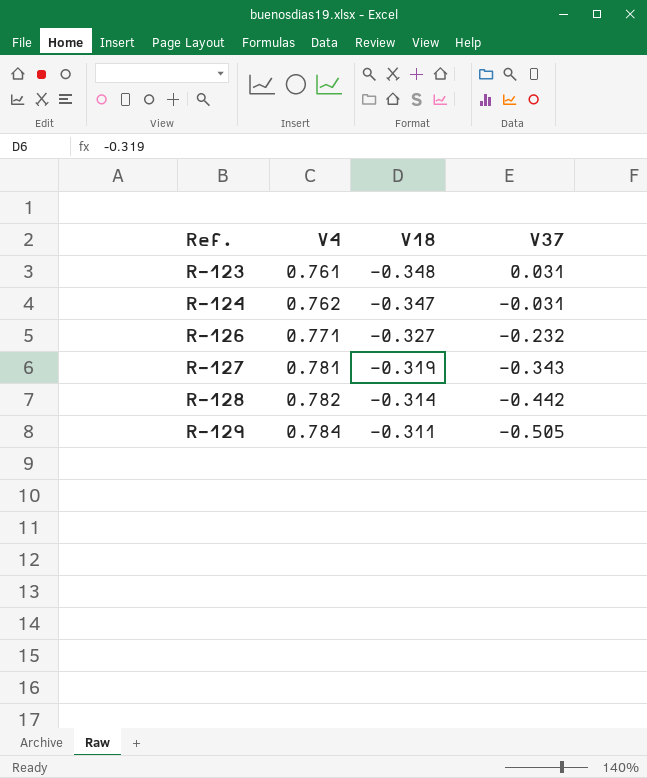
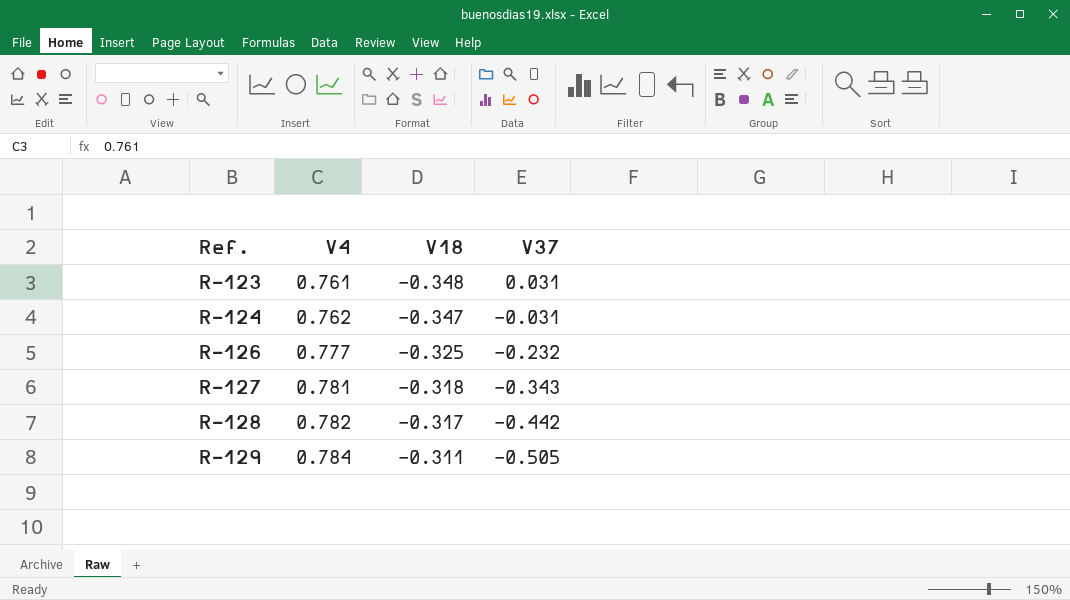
R-126 | V4: 0.771 -> 0.777
R-126 | V18: -0.327 -> -0.325
R-127 | V18: -0.319 -> -0.318
R-128 | V18: -0.314 -> -0.317

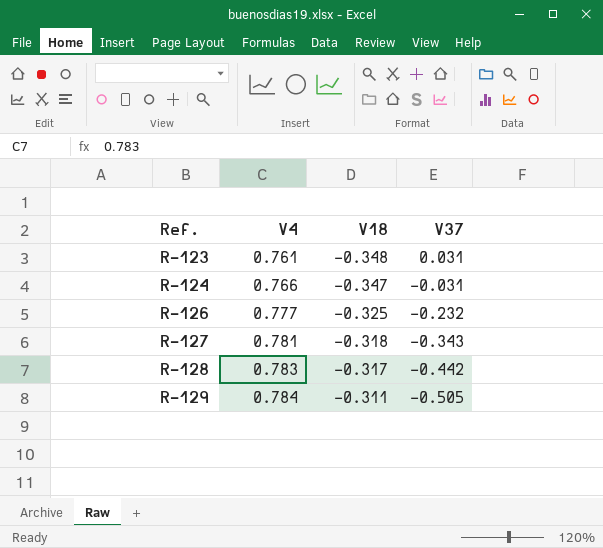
R-124 | V4: 0.762 -> 0.766
R-128 | V4: 0.782 -> 0.783

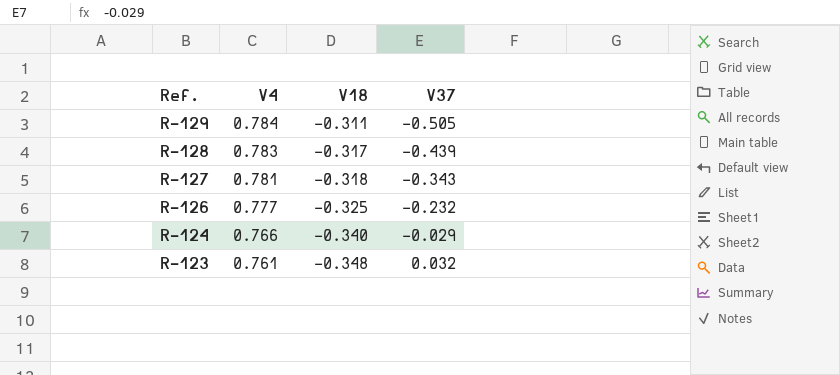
row order: Ref. ascending -> Ref. descending
R-128 | V37: -0.442 -> -0.439
R-124 | V18: -0.347 -> -0.340
R-124 | V37: -0.031 -> -0.029
R-123 | V37: 0.031 -> 0.032

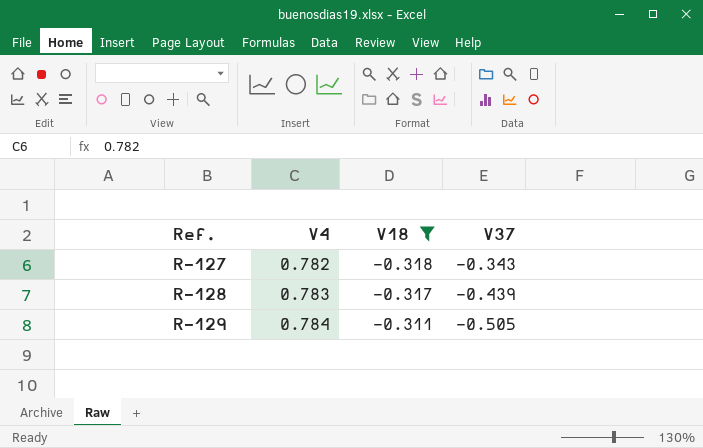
filter: none -> V18 >= -0.318
row order: Ref. descending -> Ref. ascending
R-127 | V4: 0.781 -> 0.782

